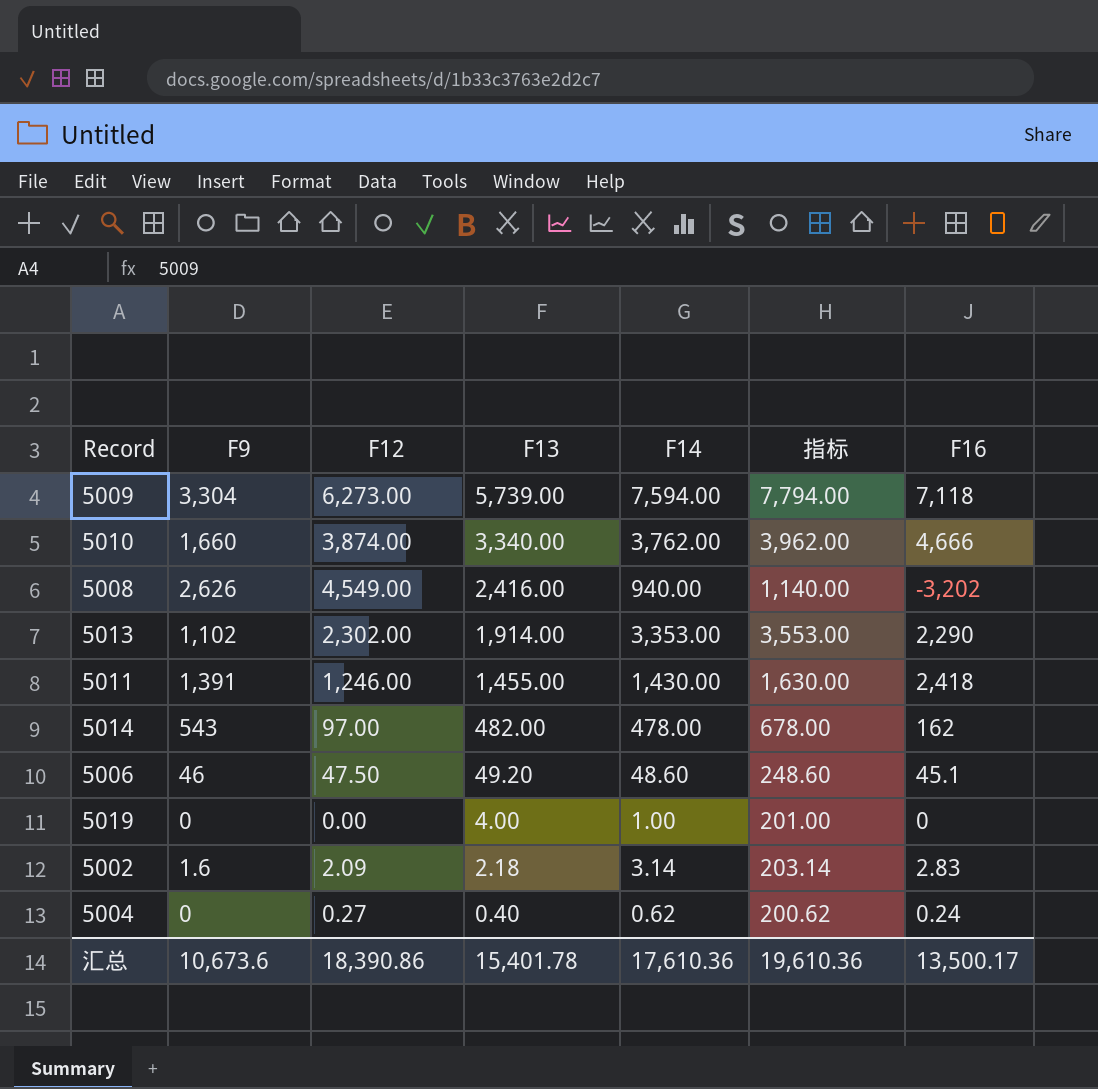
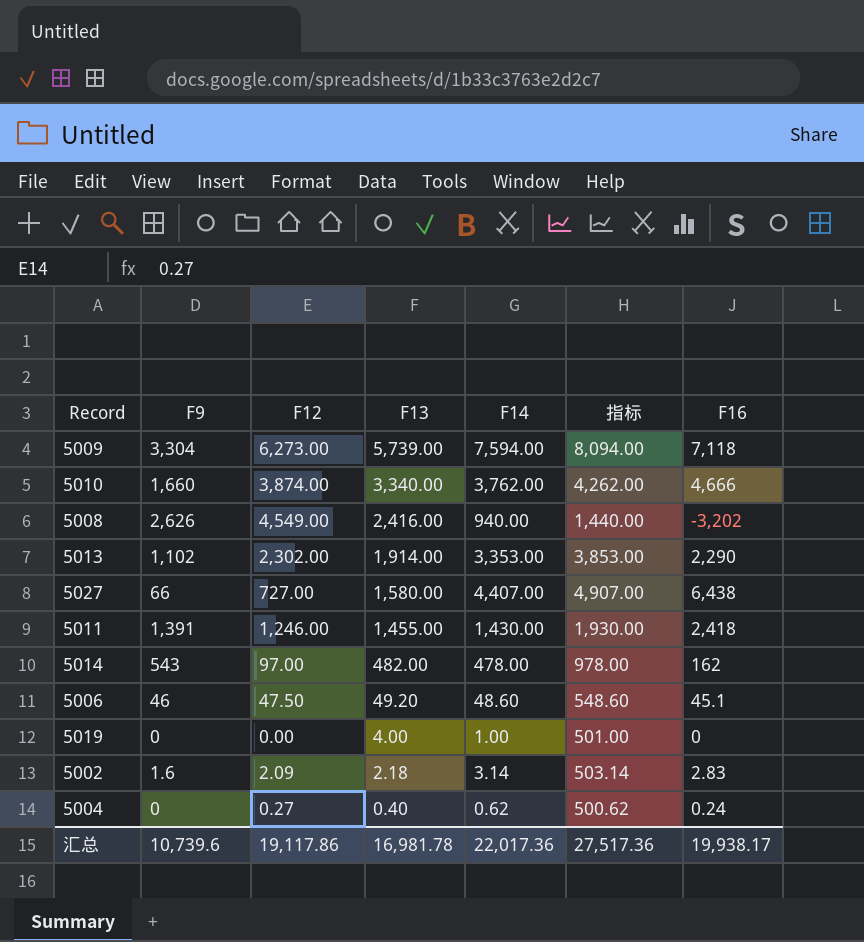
column 指标 | formula: [F14] + 200 -> [F14] + 500
row 5027: none -> 66 | 727.00 | 1,580.00 | 4,407.00 | 4,907.00 | 6,438
汇总 | F9: 10,673.6 -> 10,739.6
汇总 | F12: 18,390.86 -> 19,117.86
汇总 | F13: 15,401.78 -> 16,981.78
汇总 | F14: 17,610.36 -> 22,017.36
汇总 | 指标: 19,610.36 -> 27,517.36
汇总 | F16: 13,500.17 -> 19,938.17

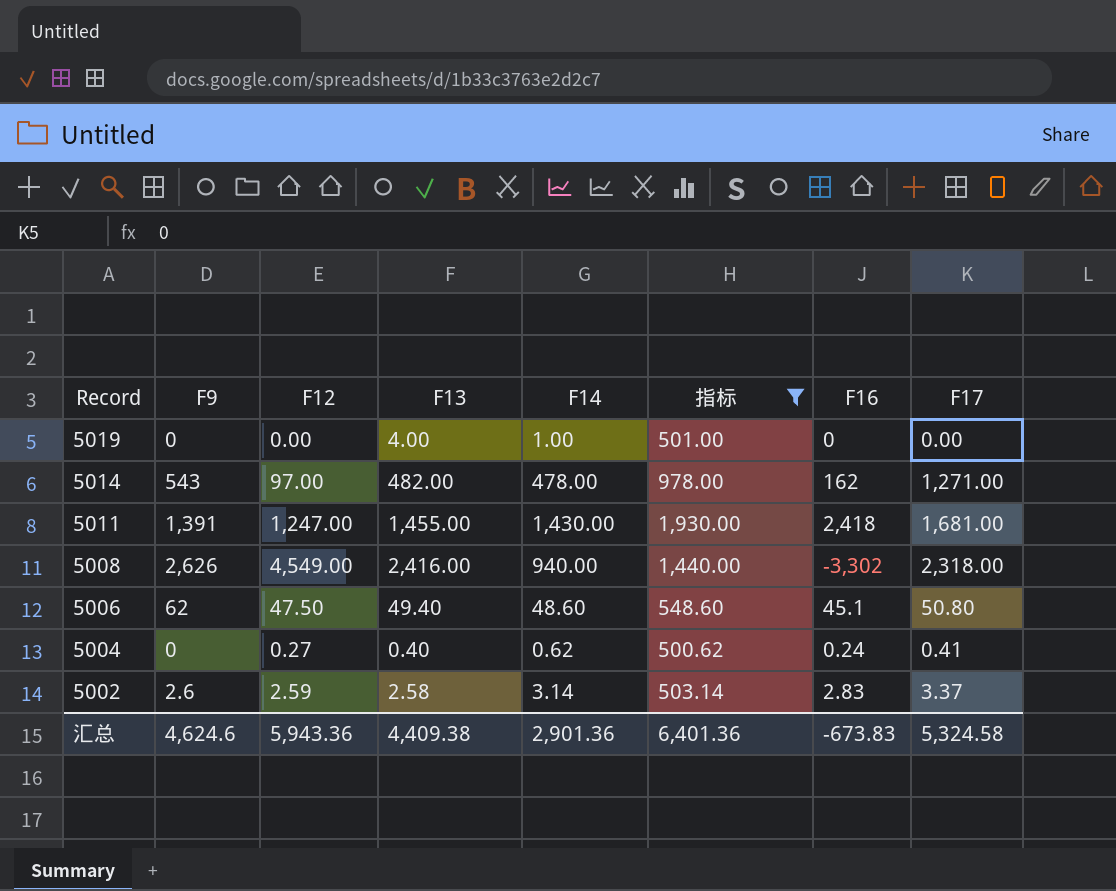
filter: none -> 指标 <= 1,930.00
row order: F13 descending -> Record descending
column F17 | position: none -> 8
5011 | F12: 1,246.00 -> 1,247.00
5008 | F16: -3,202 -> -3,302
5006 | F9: 46 -> 62
5006 | F13: 49.20 -> 49.40
5002 | F9: 1.6 -> 2.6
5002 | F12: 2.09 -> 2.59
5002 | F13: 2.18 -> 2.58
汇总 | F9: 10,739.6 -> 4,624.6
汇总 | F12: 19,117.86 -> 5,943.36
汇总 | F13: 16,981.78 -> 4,409.38
汇总 | F14: 22,017.36 -> 2,901.36
汇总 | 指标: 27,517.36 -> 6,401.36
汇总 | F16: 19,938.17 -> -673.83

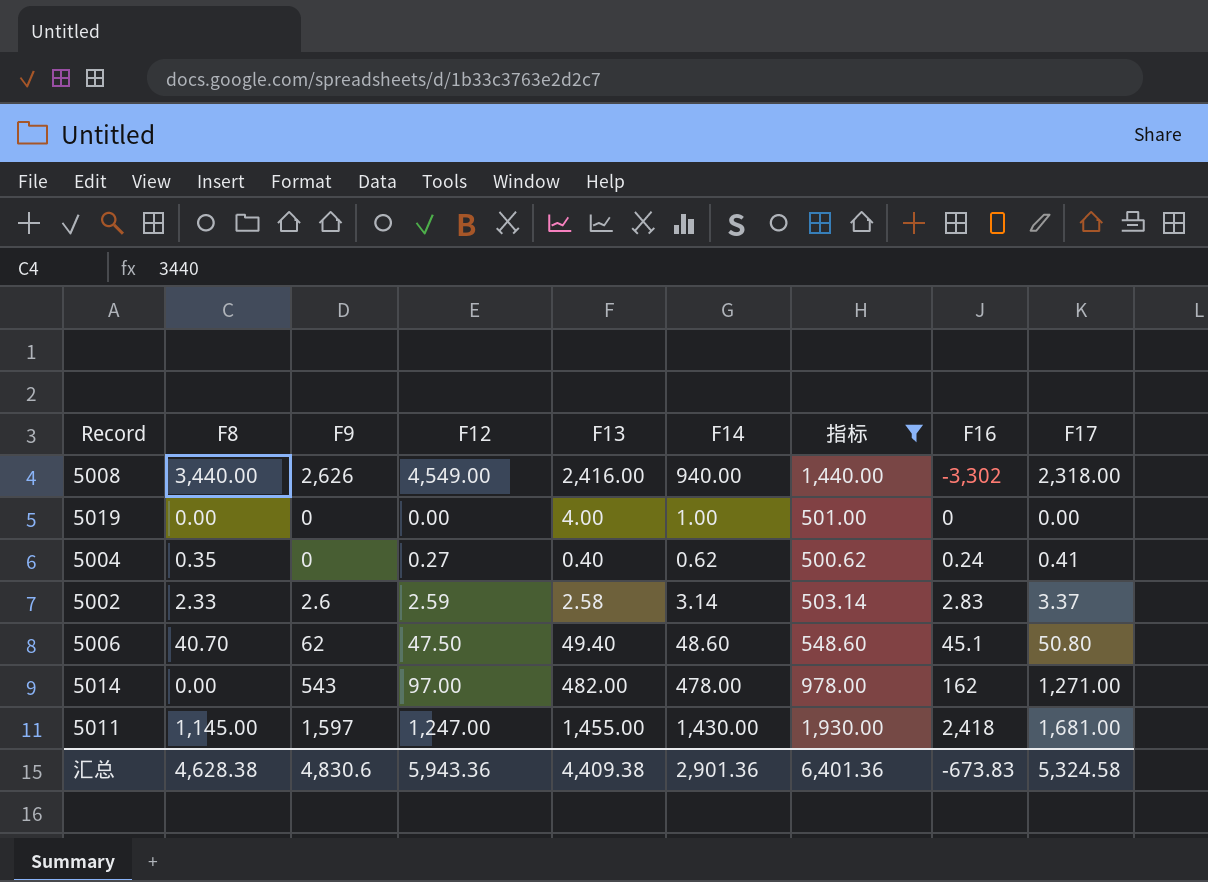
row order: Record descending -> F16 ascending
column F8 | position: none -> 2
5011 | F9: 1,391 -> 1,597
汇总 | F9: 4,624.6 -> 4,830.6

